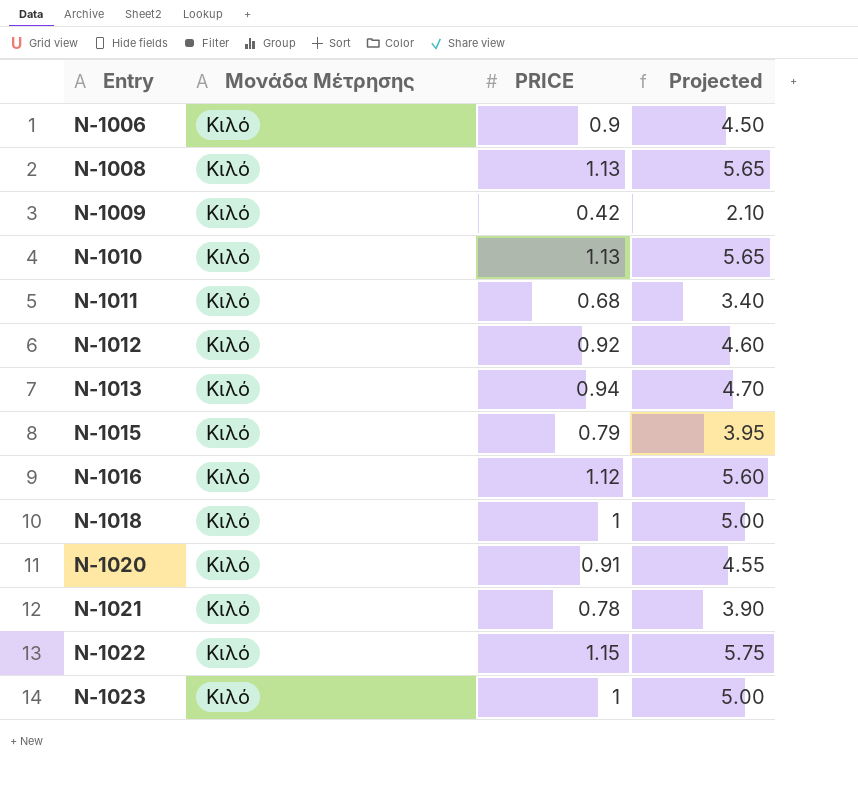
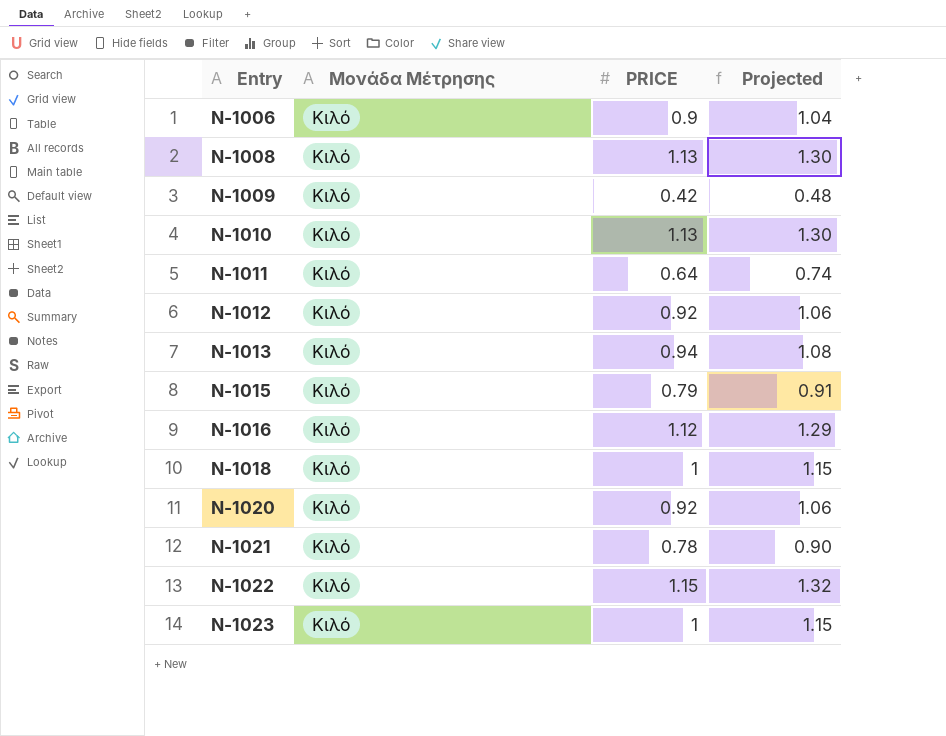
column Projected | formula: [PRICE] * 5 -> [PRICE] * 1.15
N-1011 | PRICE: 0.68 -> 0.64
N-1020 | PRICE: 0.91 -> 0.92

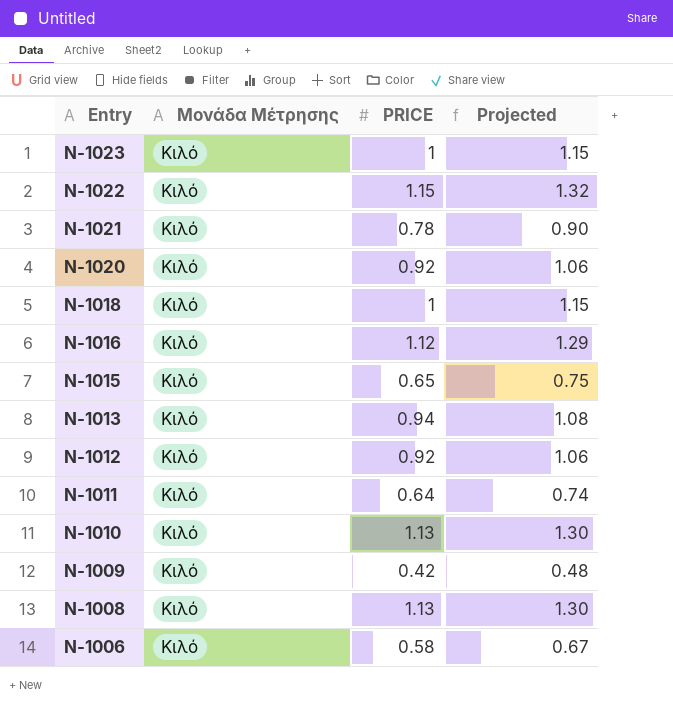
row order: Entry ascending -> Entry descending
N-1015 | PRICE: 0.79 -> 0.65
N-1015 | Projected: 0.91 -> 0.75
N-1006 | PRICE: 0.9 -> 0.58
N-1006 | Projected: 1.04 -> 0.67

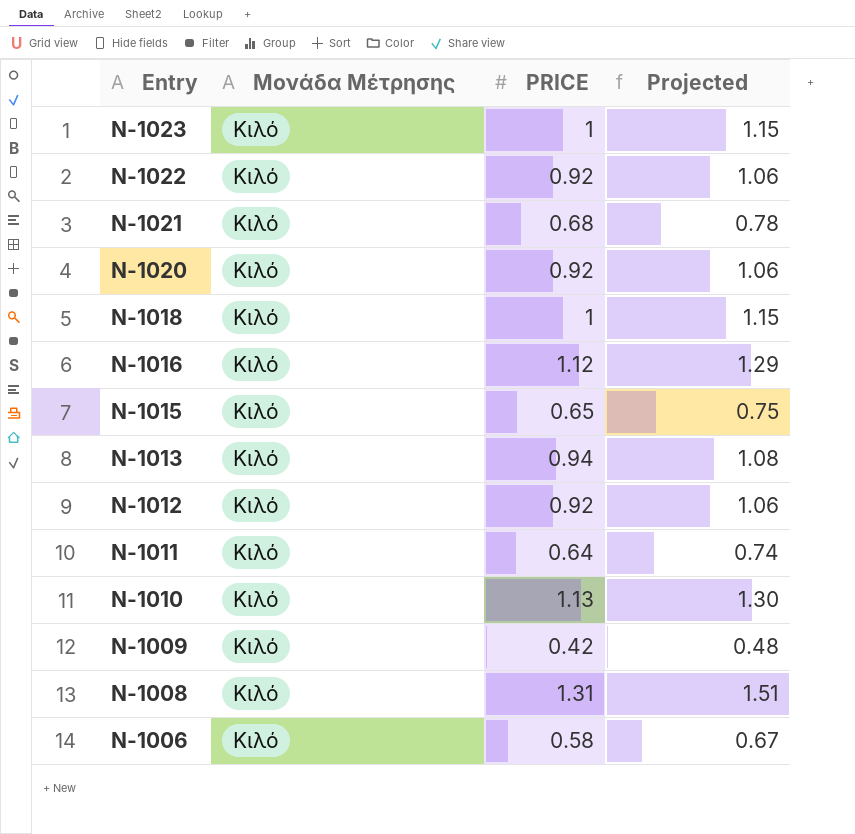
N-1022 | PRICE: 1.15 -> 0.92
N-1022 | Projected: 1.32 -> 1.06
N-1021 | PRICE: 0.78 -> 0.68
N-1021 | Projected: 0.90 -> 0.78
N-1008 | PRICE: 1.13 -> 1.31
N-1008 | Projected: 1.30 -> 1.51

